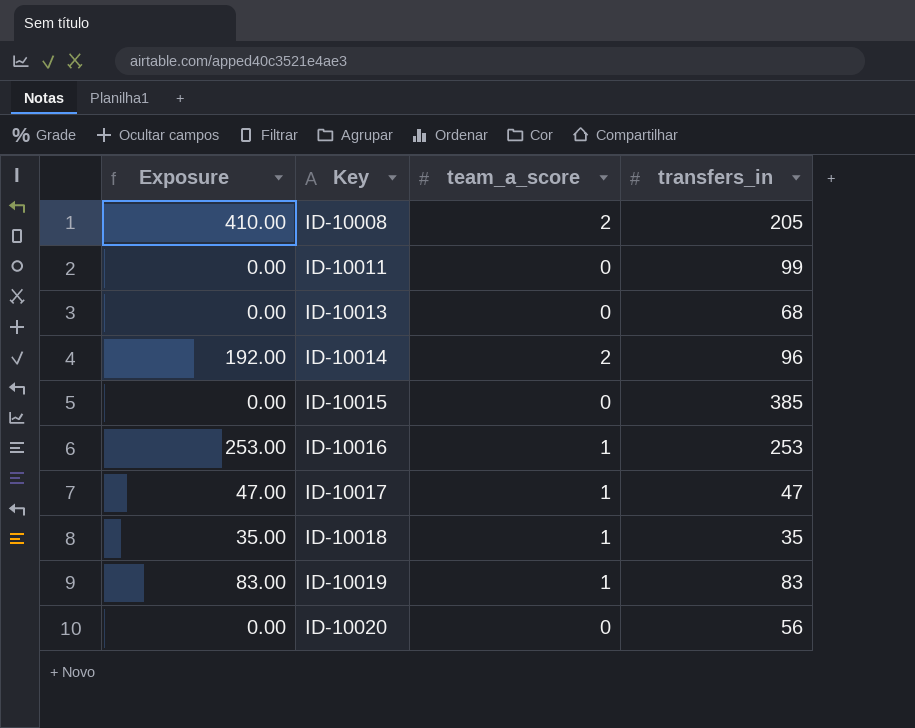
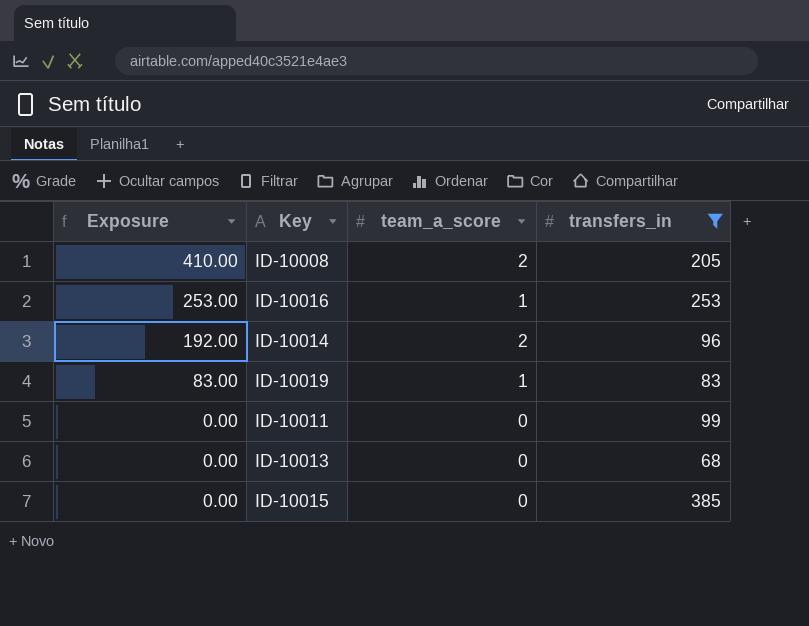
filter: none -> transfers_in >= 68
row order: Key ascending -> Exposure descending

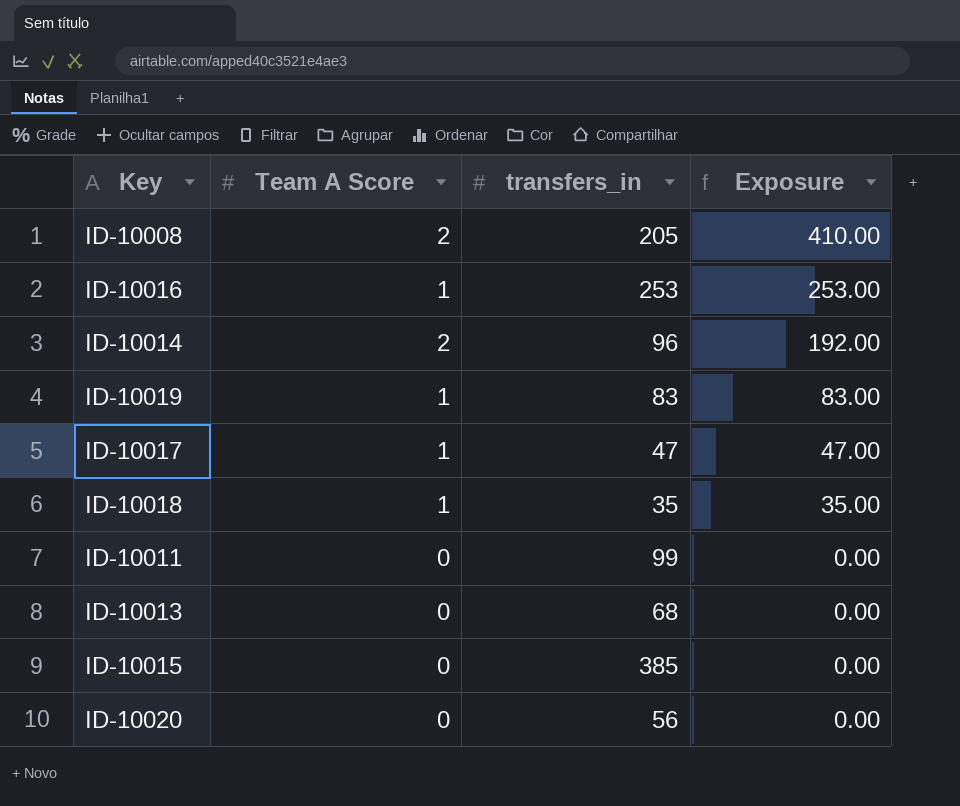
filter: transfers_in >= 68 -> none
column name: team_a_score -> Team A Score
column Exposure | position: 1 -> 4

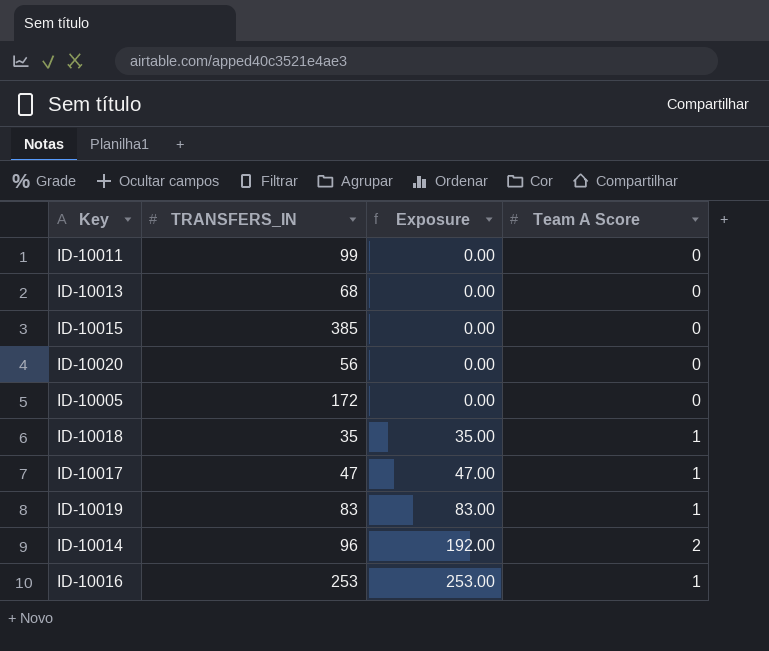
row order: Exposure descending -> Exposure ascending
column name: transfers_in -> TRANSFERS_IN
column Team A Score | position: 2 -> 4
row ID-10008: 2 | 205 | 410.00 -> none
row ID-10005: none -> 172 | 0.00 | 0

